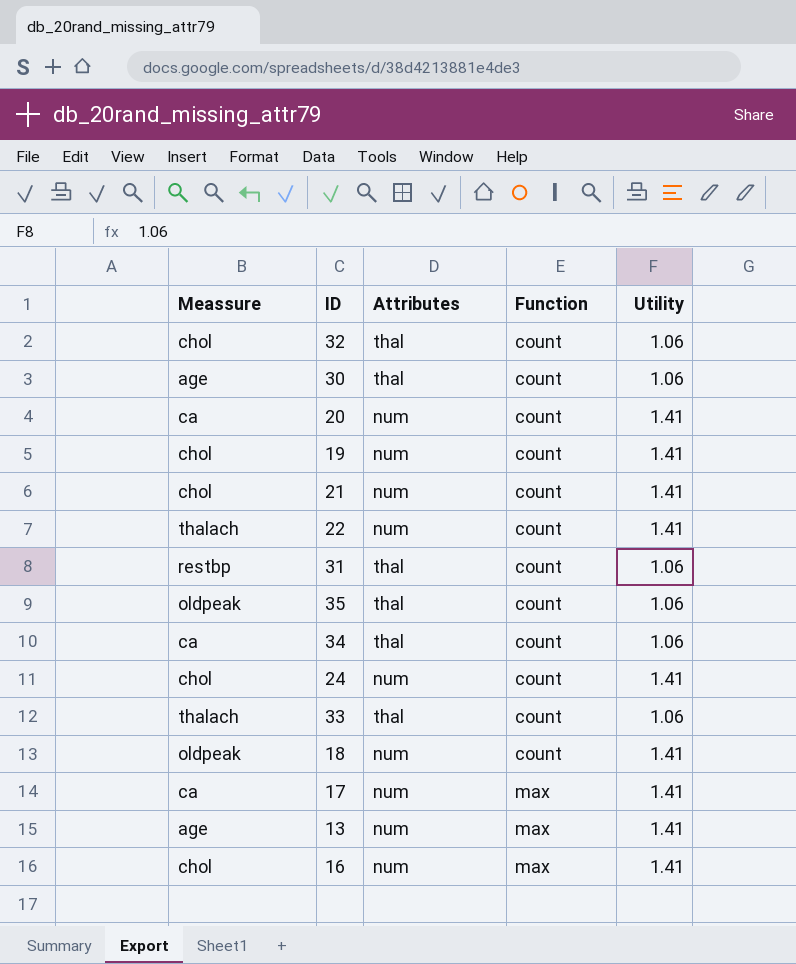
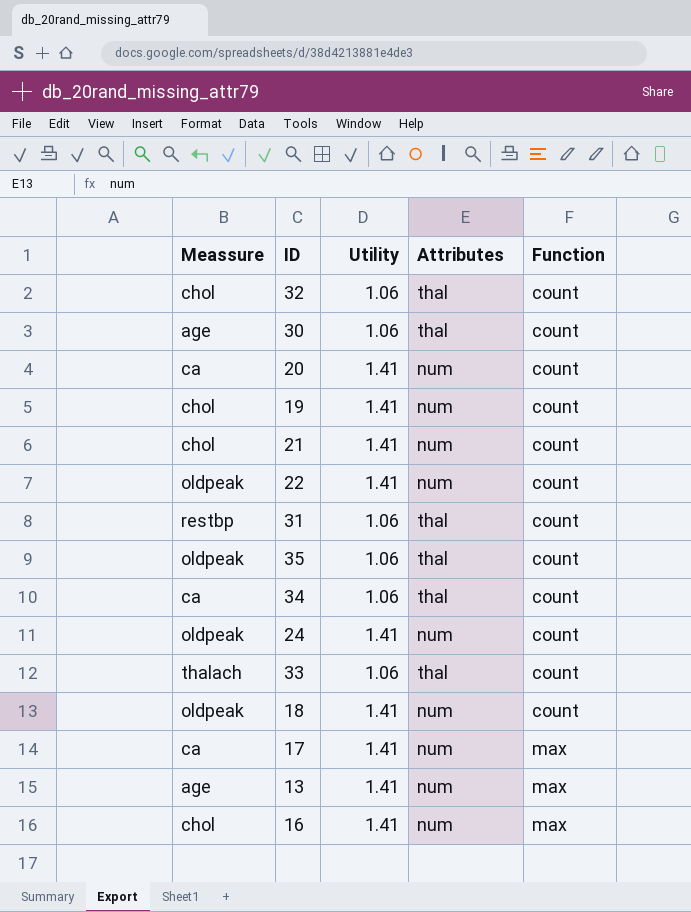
column Utility | position: 5 -> 3
22 | Meassure: thalach -> oldpeak
24 | Meassure: chol -> oldpeak

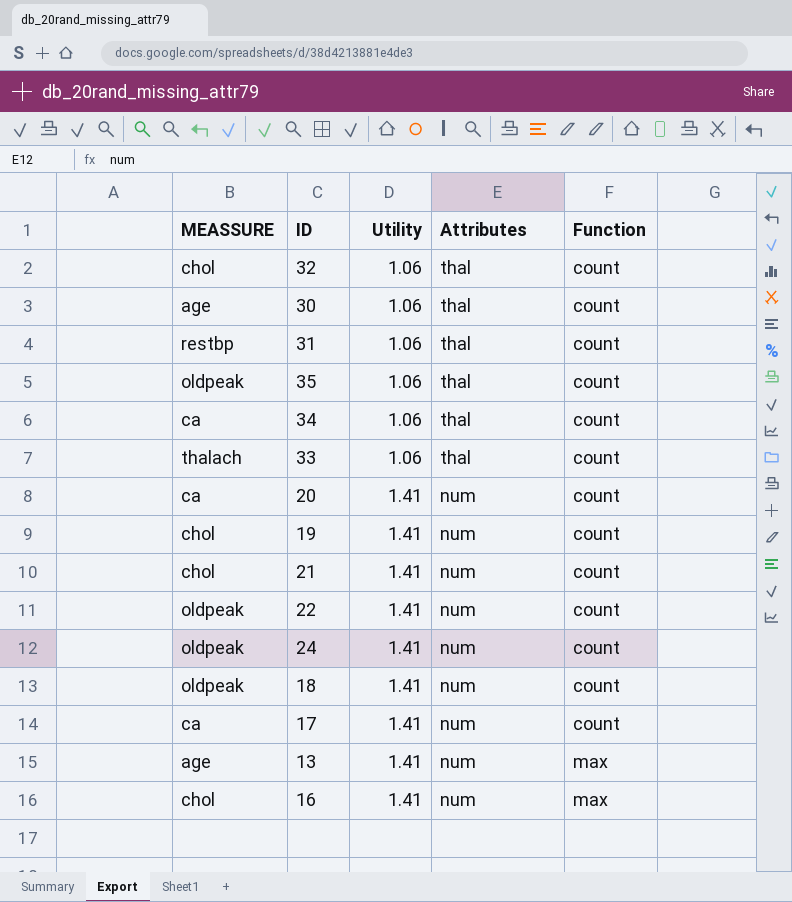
row order: Function ascending -> Utility ascending
column name: Meassure -> MEASSURE
17 | Function: max -> count

